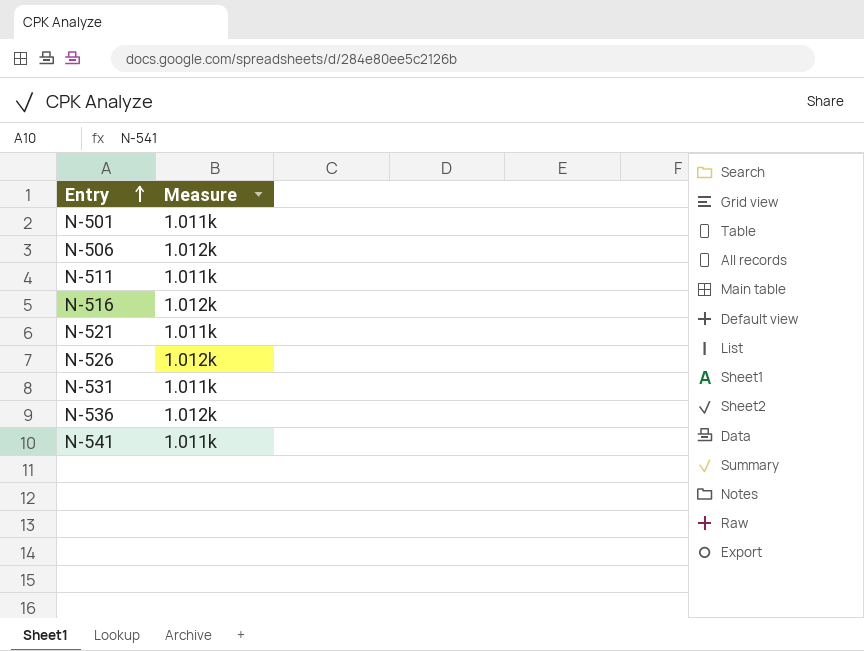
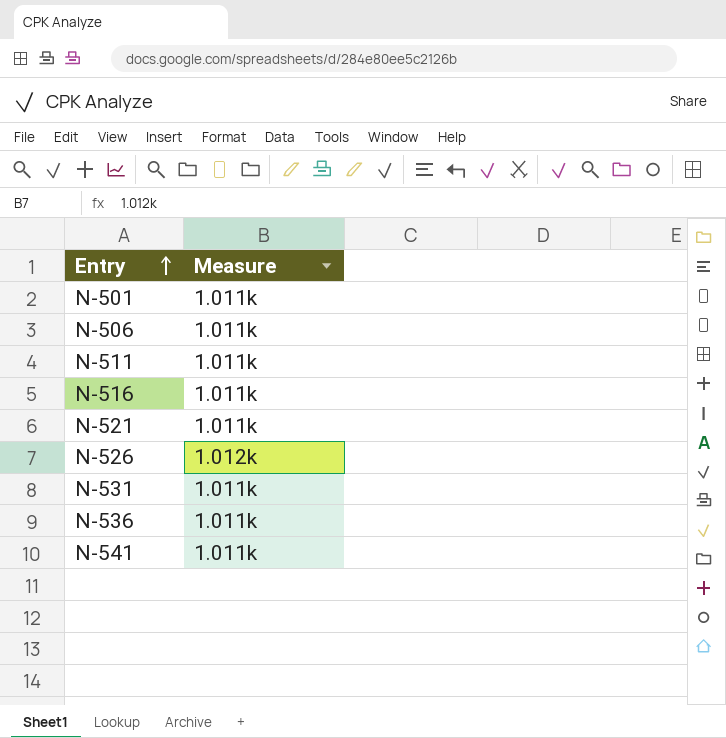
N-506 | Measure: 1.012k -> 1.011k
N-516 | Measure: 1.012k -> 1.011k
N-536 | Measure: 1.012k -> 1.011k

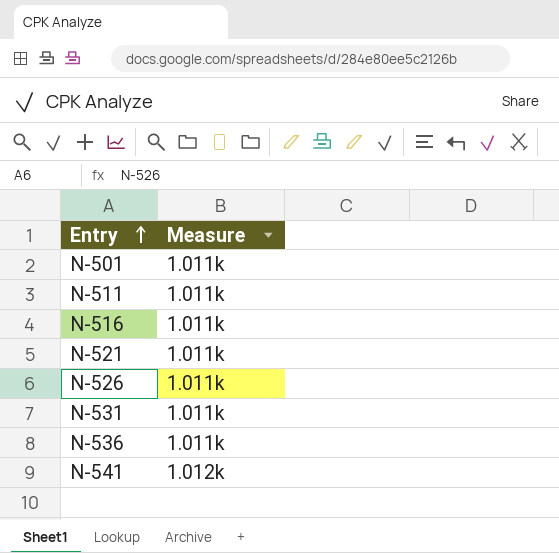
row N-506: 1.011k -> none
N-526 | Measure: 1.012k -> 1.011k
N-541 | Measure: 1.011k -> 1.012k

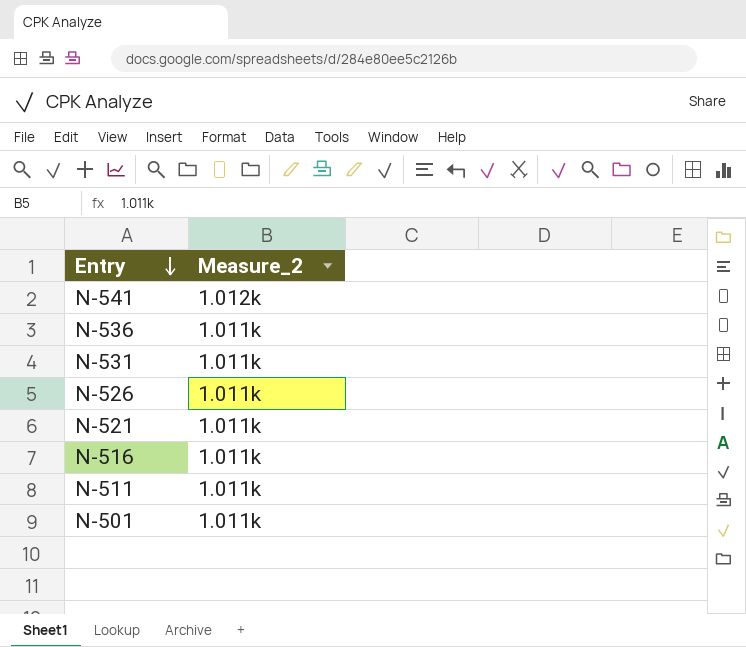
row order: Entry ascending -> Entry descending
column name: Measure -> Measure_2

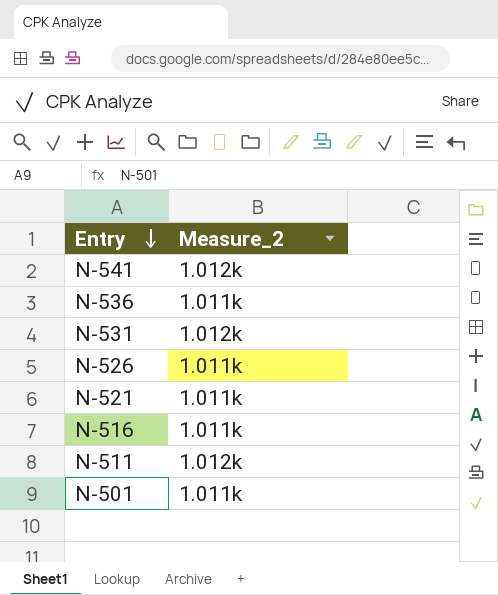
N-531 | Measure_2: 1.011k -> 1.012k
N-511 | Measure_2: 1.011k -> 1.012k

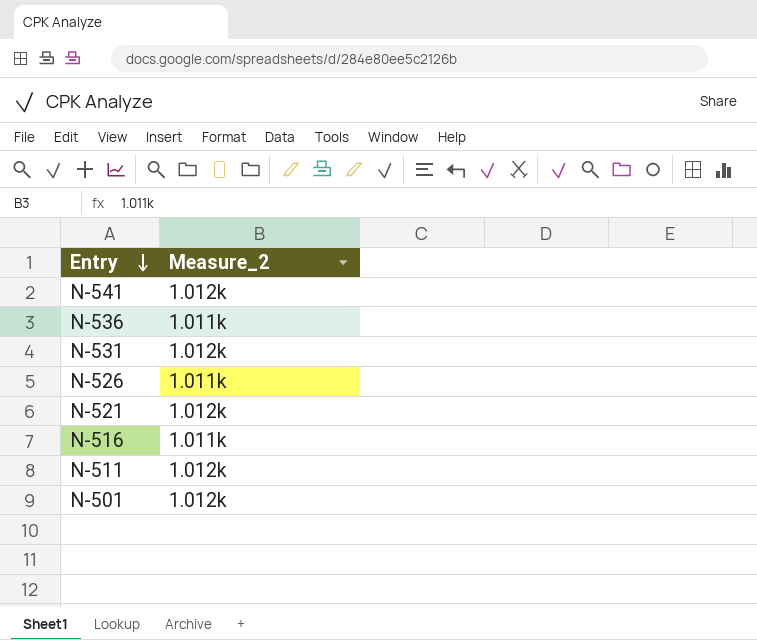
N-521 | Measure_2: 1.011k -> 1.012k
N-501 | Measure_2: 1.011k -> 1.012k

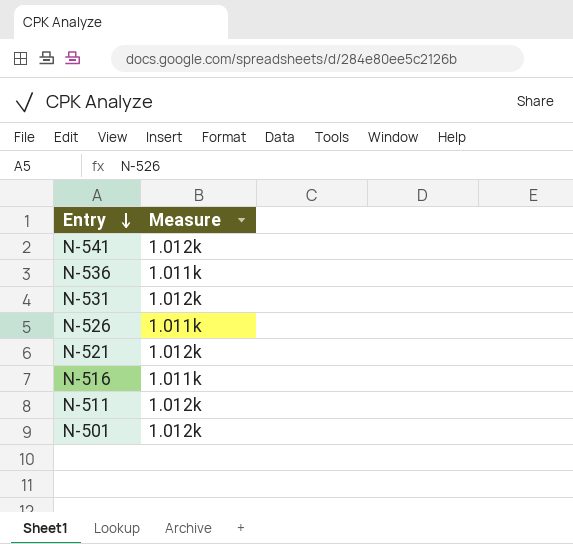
column name: Measure_2 -> Measure

